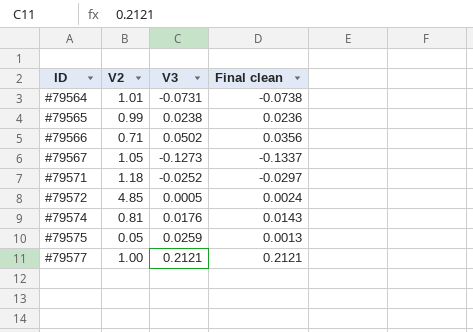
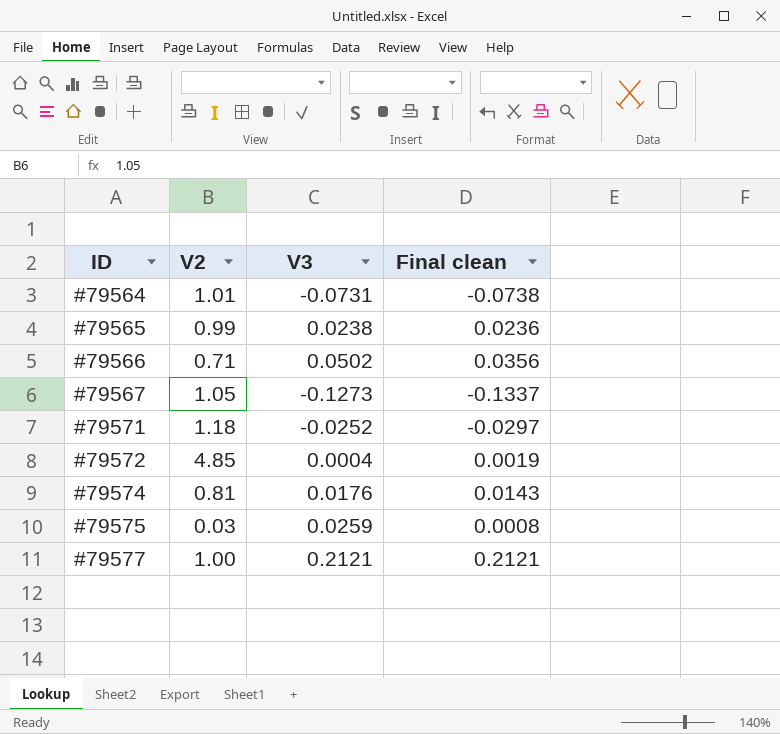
#79572 | V3: 0.0005 -> 0.0004
#79572 | Final clean: 0.0024 -> 0.0019
#79575 | V2: 0.05 -> 0.03
#79575 | Final clean: 0.0013 -> 0.0008

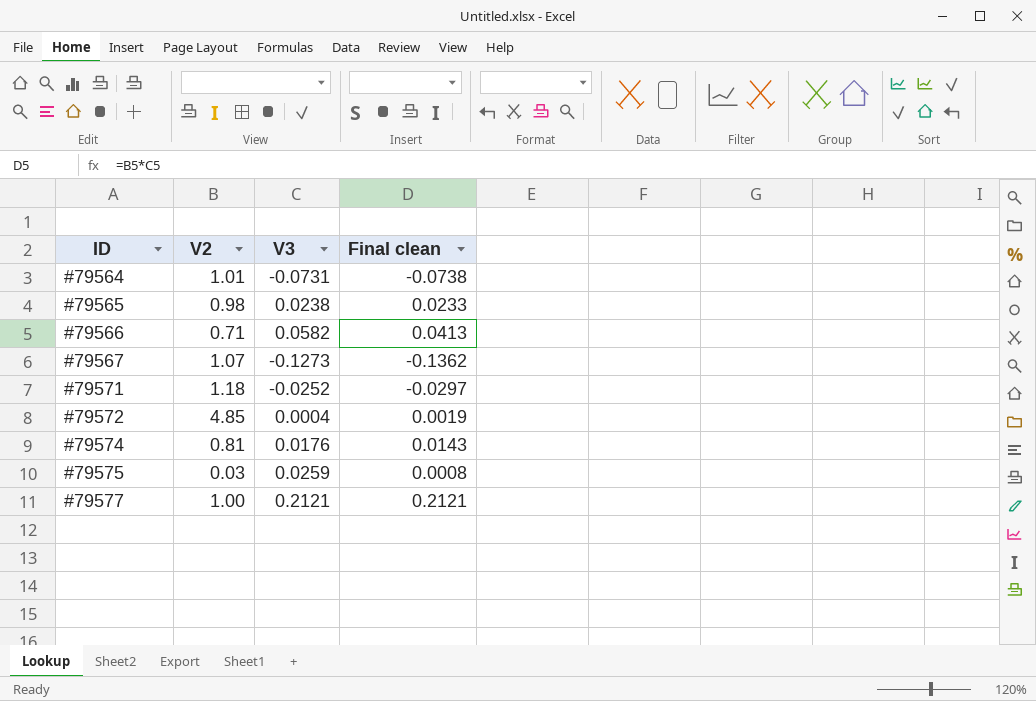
#79565 | V2: 0.99 -> 0.98
#79565 | Final clean: 0.0236 -> 0.0233
#79566 | V3: 0.0502 -> 0.0582
#79566 | Final clean: 0.0356 -> 0.0413
#79567 | V2: 1.05 -> 1.07
#79567 | Final clean: -0.1337 -> -0.1362

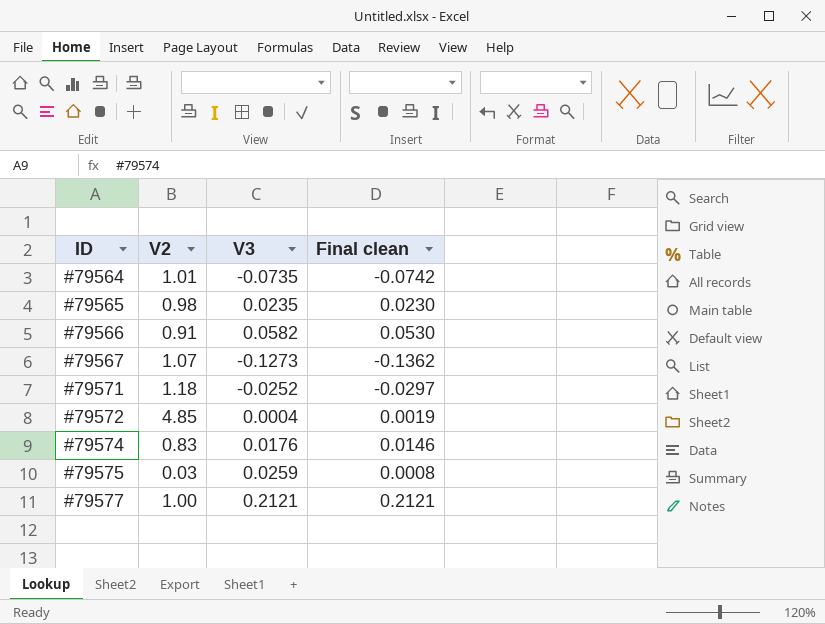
#79564 | V3: -0.0731 -> -0.0735
#79564 | Final clean: -0.0738 -> -0.0742
#79565 | V3: 0.0238 -> 0.0235
#79565 | Final clean: 0.0233 -> 0.0230
#79566 | V2: 0.71 -> 0.91
#79566 | Final clean: 0.0413 -> 0.0530
#79574 | V2: 0.81 -> 0.83
#79574 | Final clean: 0.0143 -> 0.0146

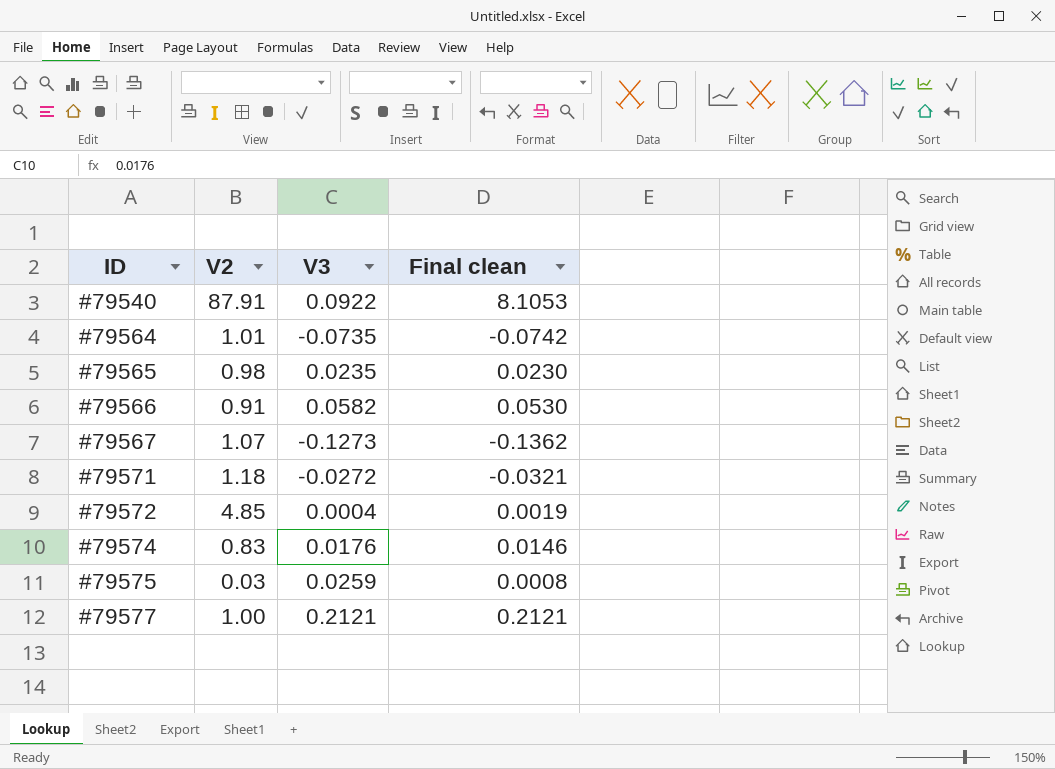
row #79540: none -> 87.91 | 0.0922 | 8.1053
#79571 | V3: -0.0252 -> -0.0272
#79571 | Final clean: -0.0297 -> -0.0321

